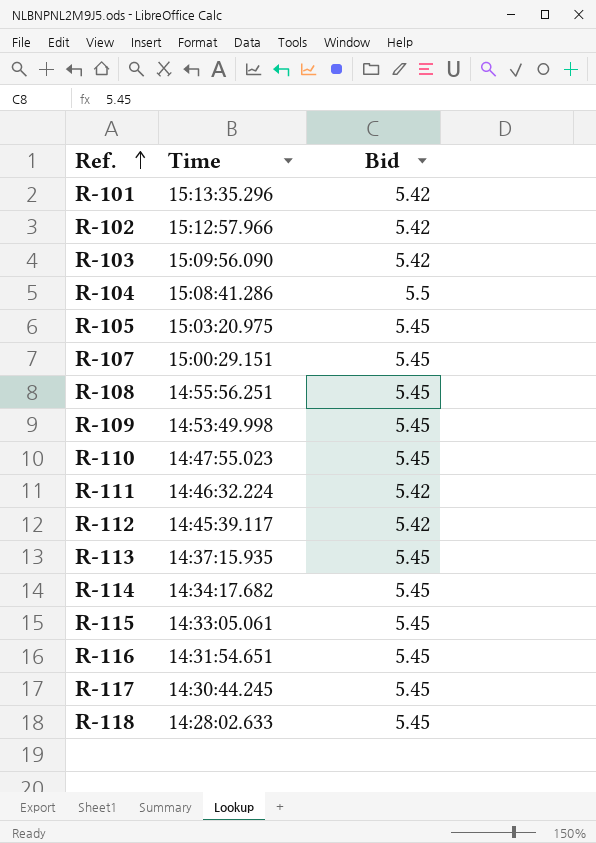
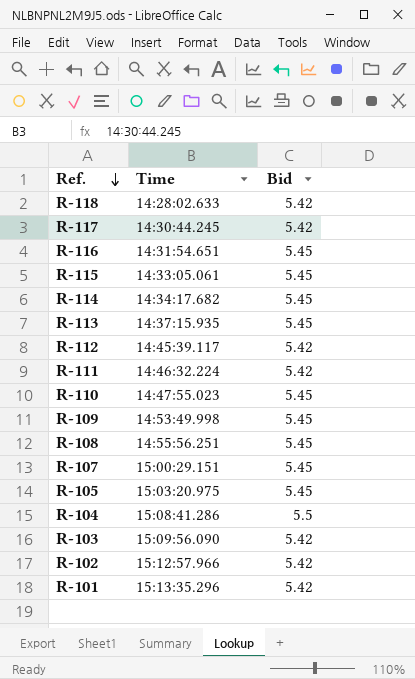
row order: Ref. ascending -> Ref. descending
R-118 | Bid: 5.45 -> 5.42
R-117 | Bid: 5.45 -> 5.42

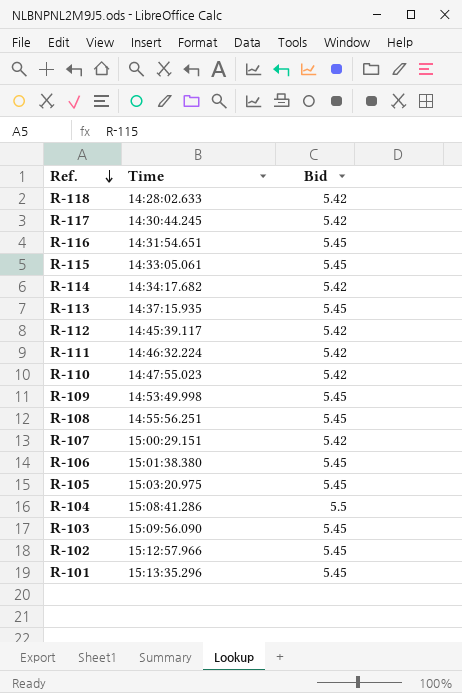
R-114 | Bid: 5.45 -> 5.42
R-110 | Bid: 5.45 -> 5.42
R-107 | Bid: 5.45 -> 5.42
row R-106: none -> 15:01:38.380 | 5.45
R-103 | Bid: 5.42 -> 5.45
R-102 | Bid: 5.42 -> 5.45
R-101 | Bid: 5.42 -> 5.45

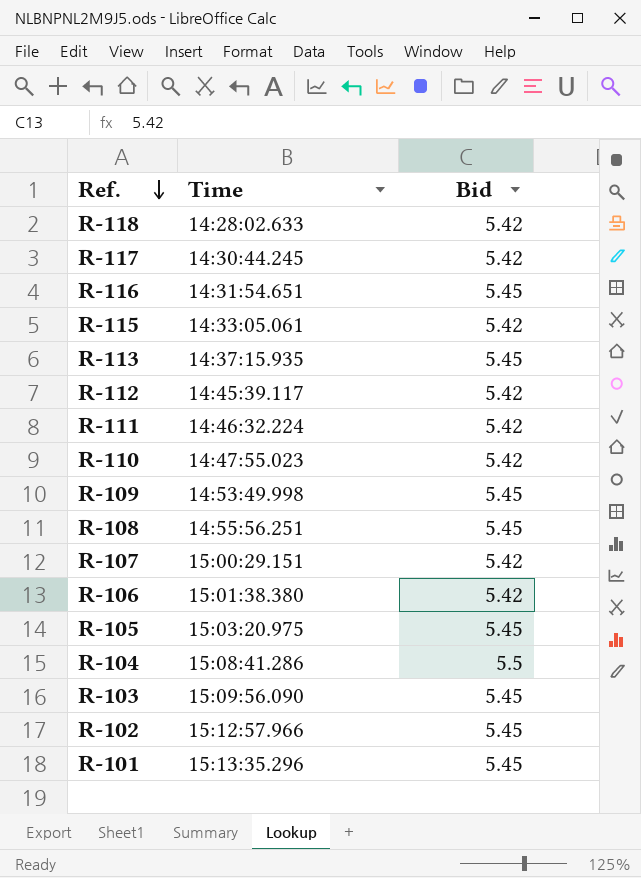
row R-114: 14:34:17.682 | 5.42 -> none
R-115 | Bid: 5.45 -> 5.42
R-106 | Bid: 5.45 -> 5.42

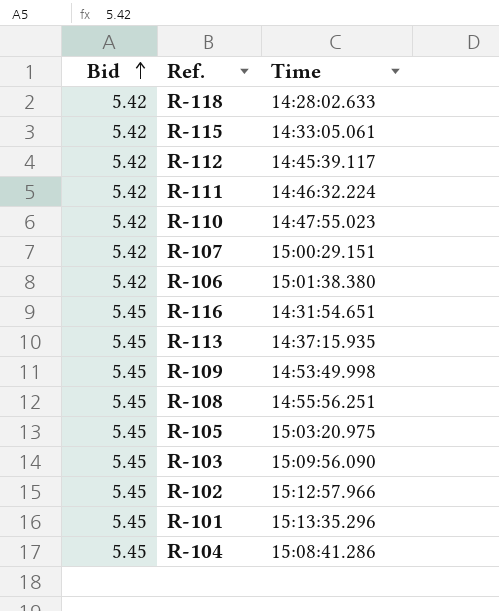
row order: Ref. descending -> Bid ascending
column Bid | position: 3 -> 1
row R-117: 14:30:44.245 | 5.42 -> none
R-104 | Bid: 5.5 -> 5.45

